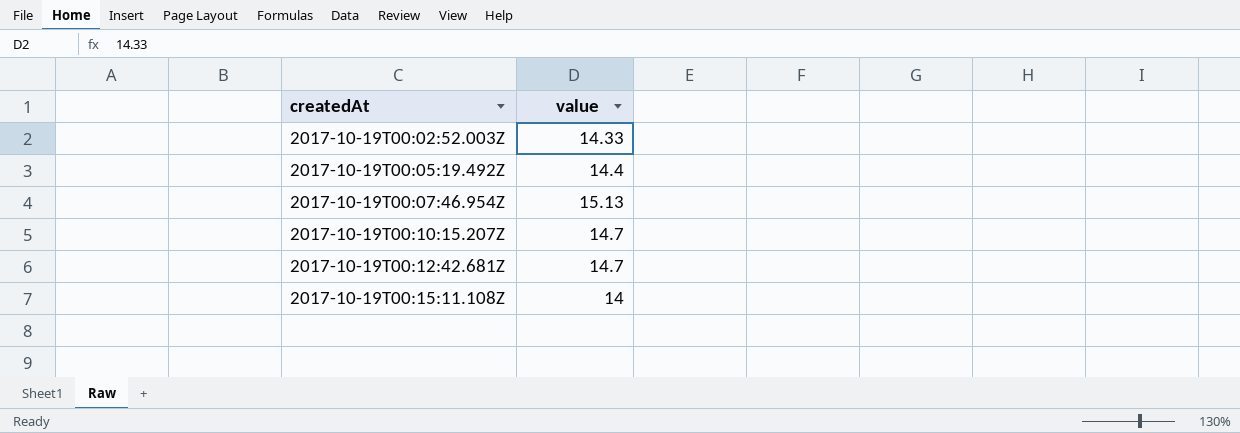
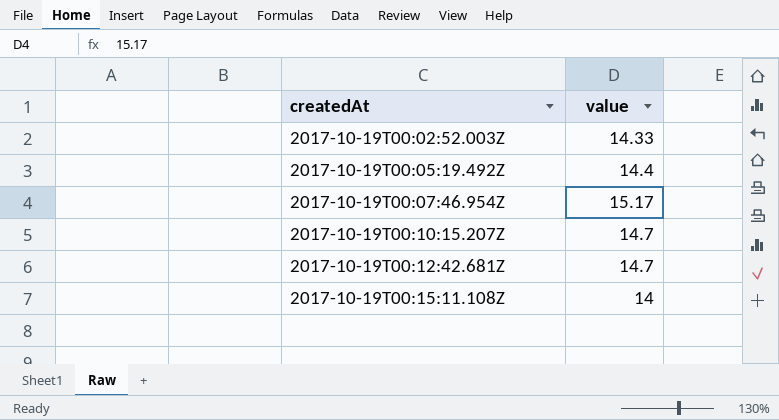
2017-10-19T00:07:46.954Z | value: 15.13 -> 15.17

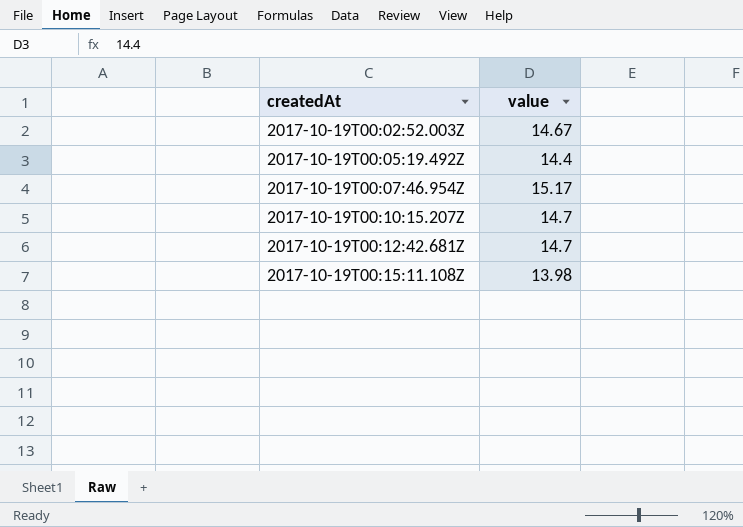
2017-10-19T00:02:52.003Z | value: 14.33 -> 14.67
2017-10-19T00:15:11.108Z | value: 14 -> 13.98

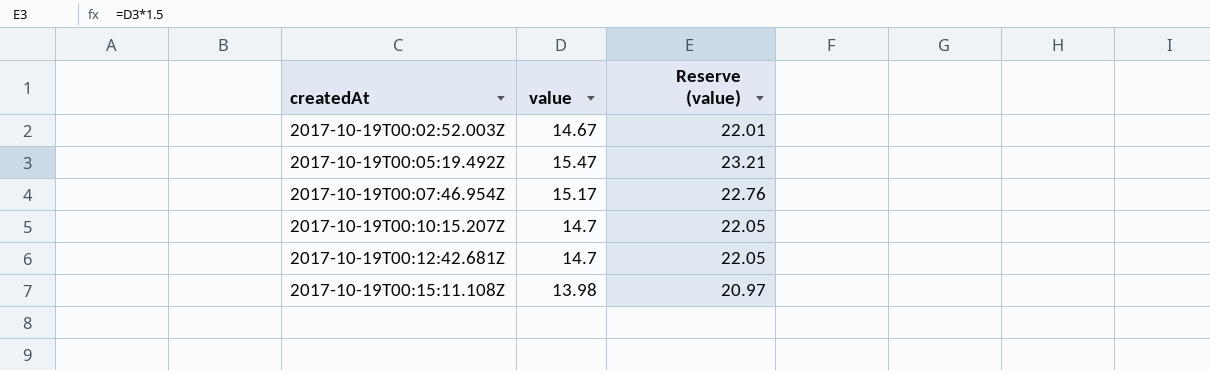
column Reserve (value) | formula: none -> [value] * 1.5
2017-10-19T00:05:19.492Z | value: 14.4 -> 15.47

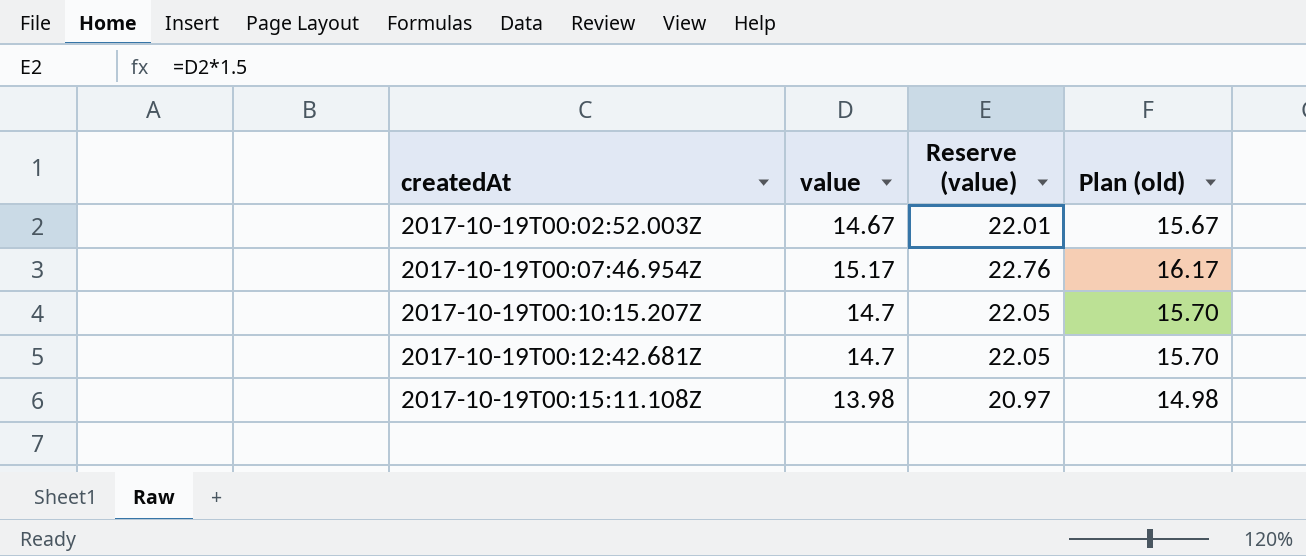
column Plan (old) | formula: none -> [value] + 1
row 2017-10-19T00:05:19.492Z: 15.47 | 23.21 -> none

